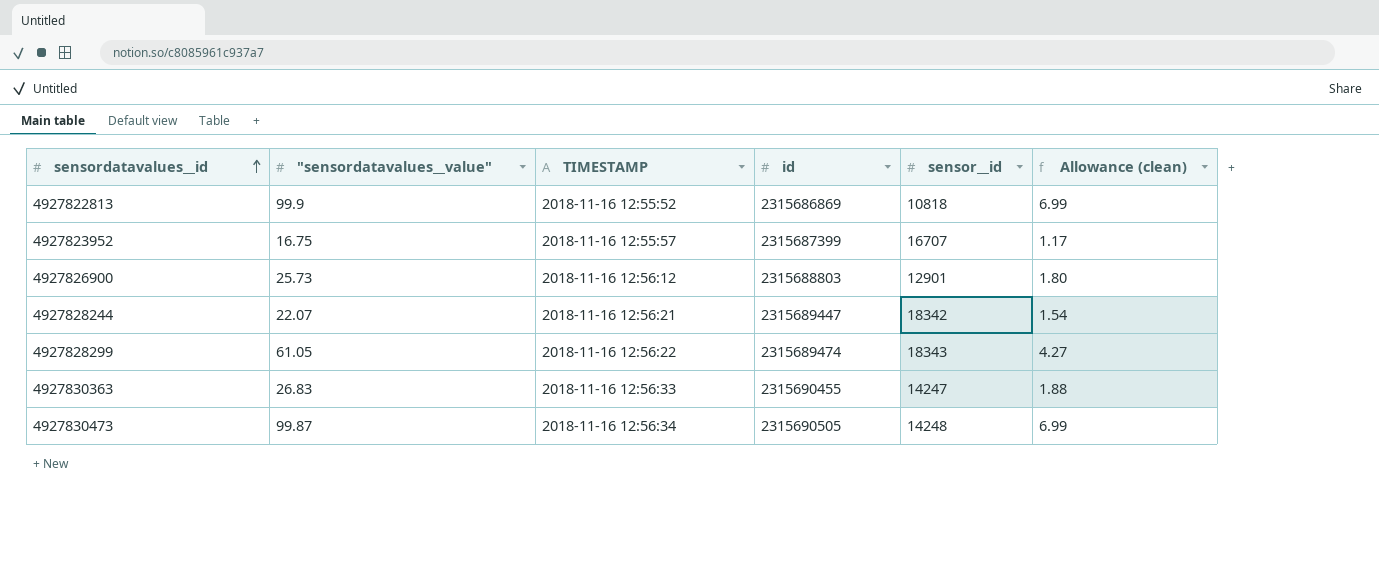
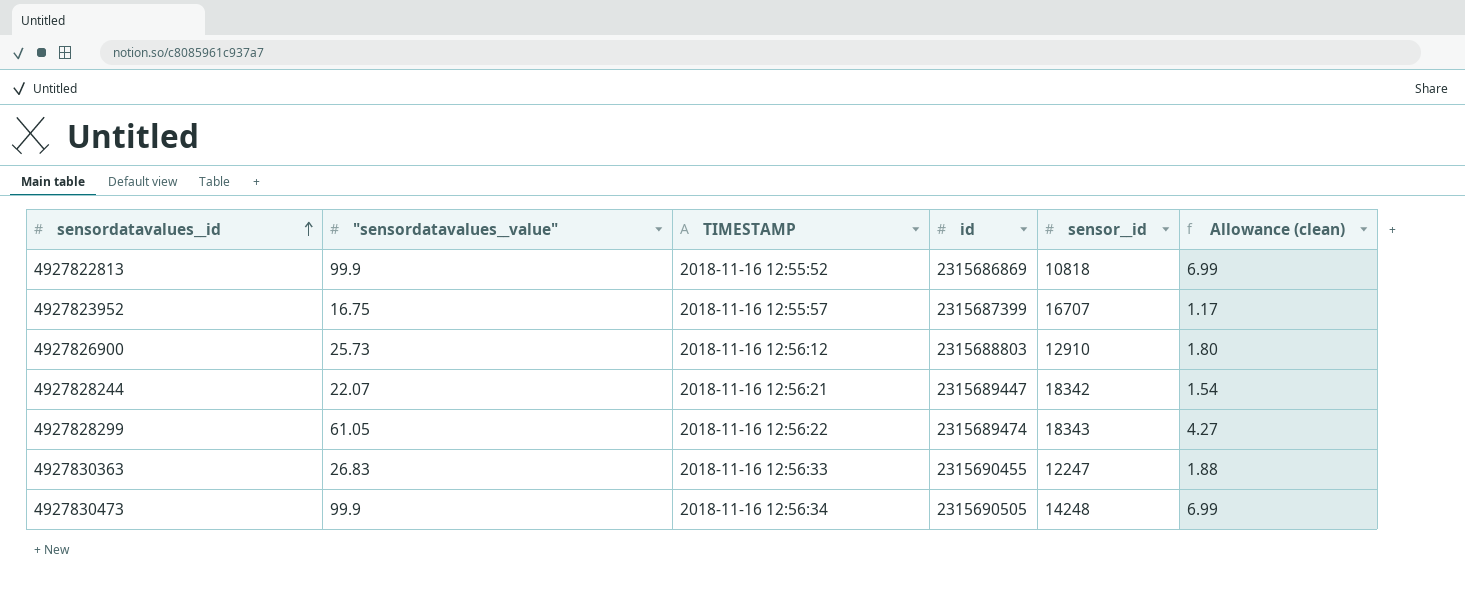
4927826900 | sensor__id: 12901 -> 12910
4927830363 | sensor__id: 14247 -> 12247
4927830473 | "sensordatavalues__value": 99.87 -> 99.9

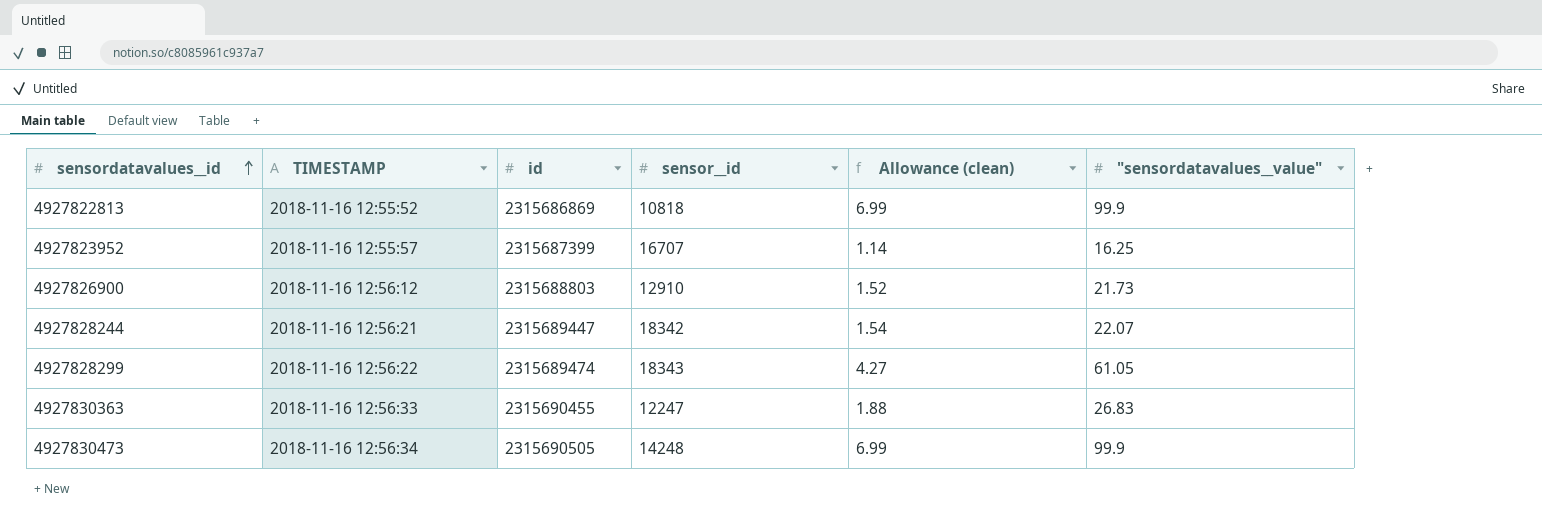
column "sensordatavalues__value" | position: 2 -> 6
4927823952 | Allowance (clean): 1.17 -> 1.14
4927823952 | "sensordatavalues__value": 16.75 -> 16.25
4927826900 | Allowance (clean): 1.80 -> 1.52
4927826900 | "sensordatavalues__value": 25.73 -> 21.73

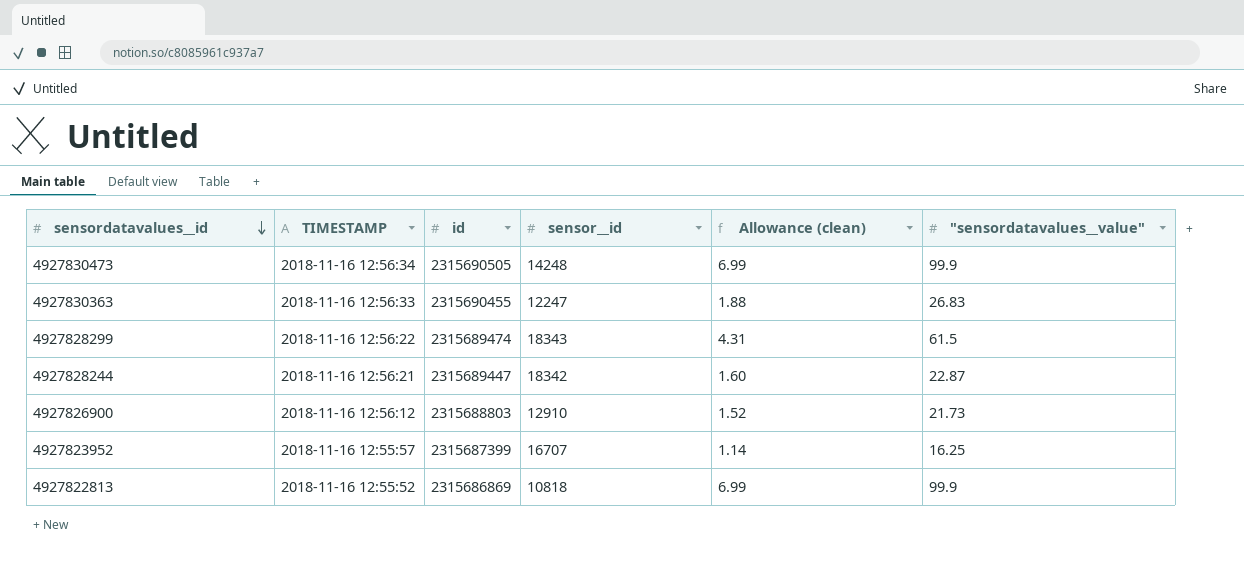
row order: sensordatavalues__id ascending -> sensordatavalues__id descending
4927828299 | Allowance (clean): 4.27 -> 4.31
4927828299 | "sensordatavalues__value": 61.05 -> 61.5
4927828244 | Allowance (clean): 1.54 -> 1.60
4927828244 | "sensordatavalues__value": 22.07 -> 22.87

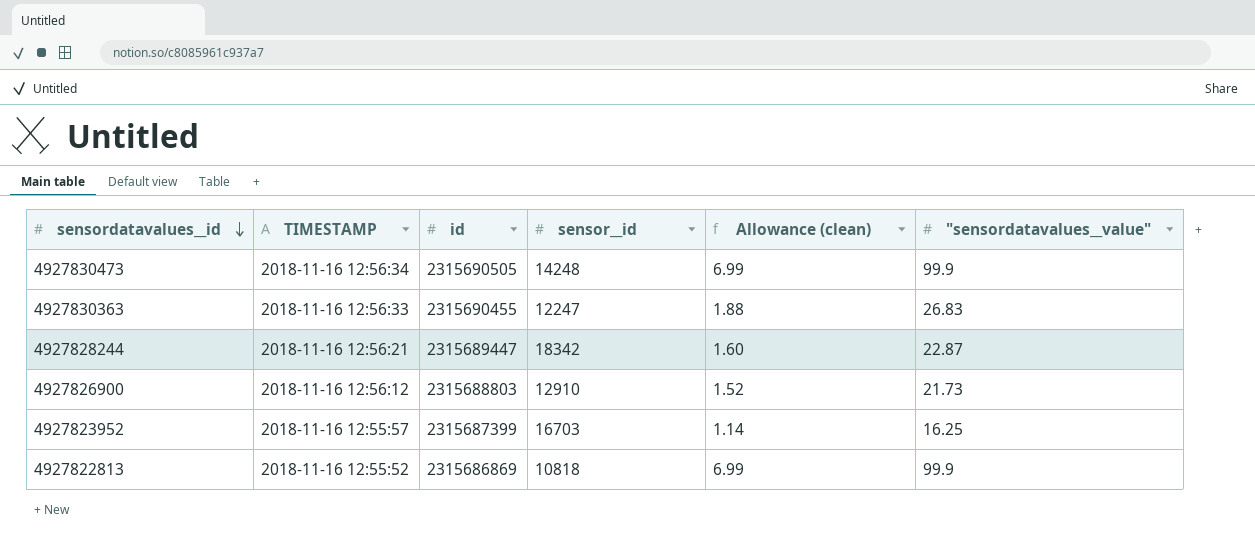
row 4927828299: 2018-11-16 12:56:22 | 2315689474 | 18343 | 4.31 | 61.5 -> none
4927823952 | sensor__id: 16707 -> 16703

